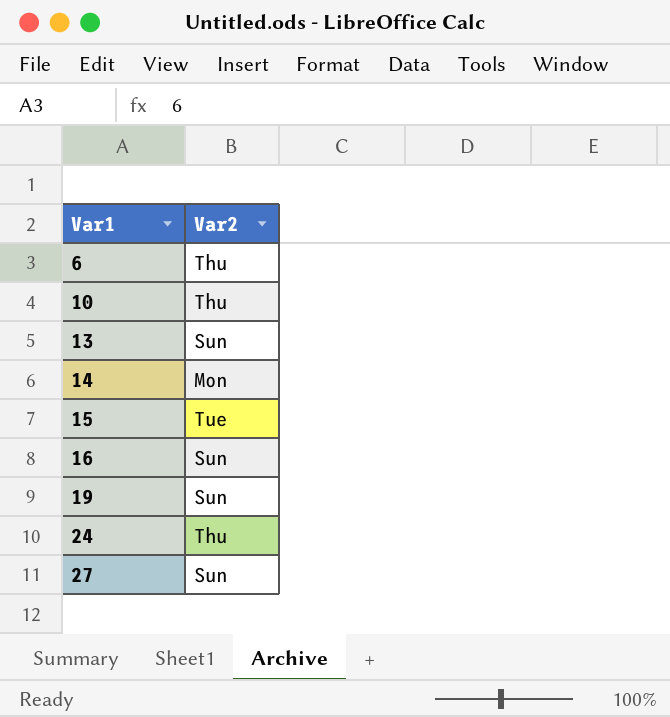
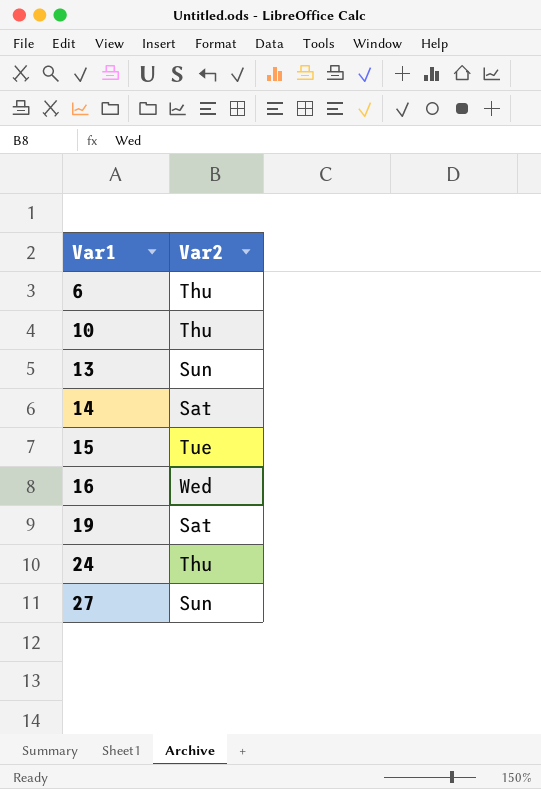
14 | Var2: Mon -> Sat
16 | Var2: Sun -> Wed
19 | Var2: Sun -> Sat

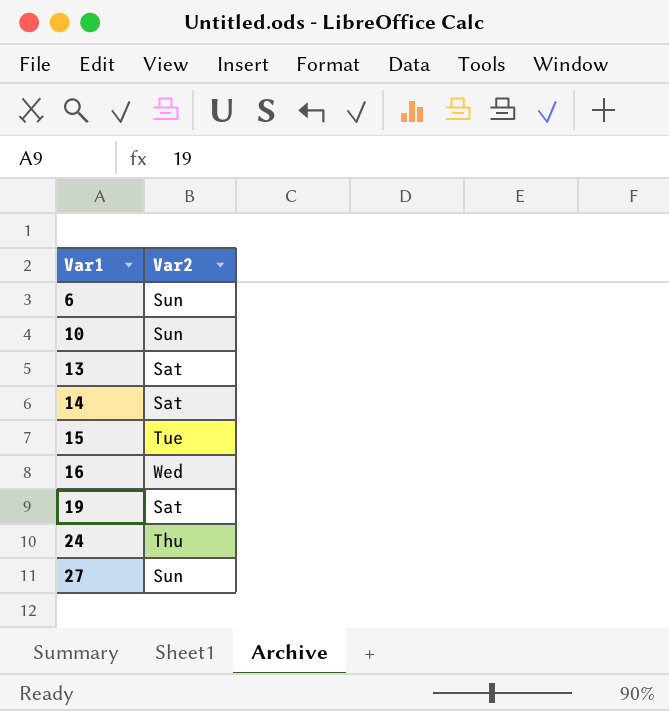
6 | Var2: Thu -> Sun
10 | Var2: Thu -> Sun
13 | Var2: Sun -> Sat

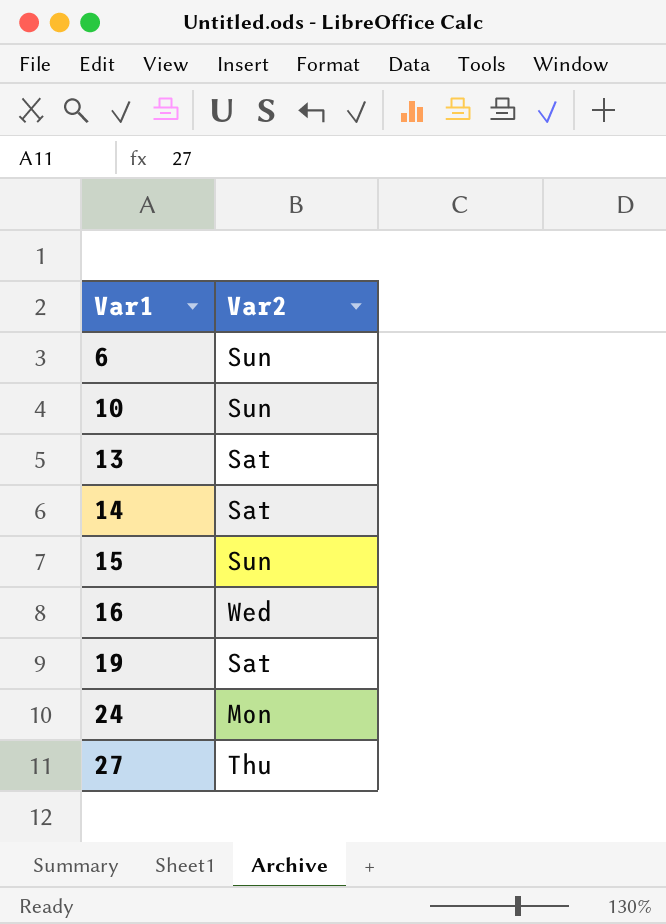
15 | Var2: Tue -> Sun
24 | Var2: Thu -> Mon
27 | Var2: Sun -> Thu

